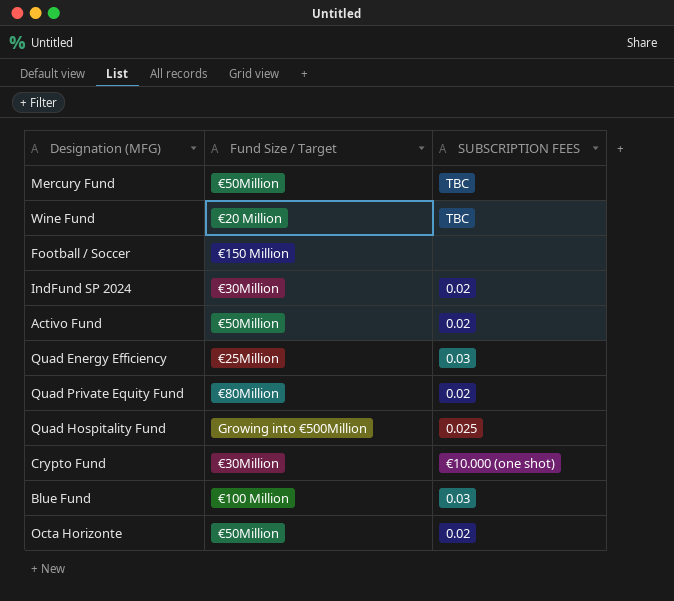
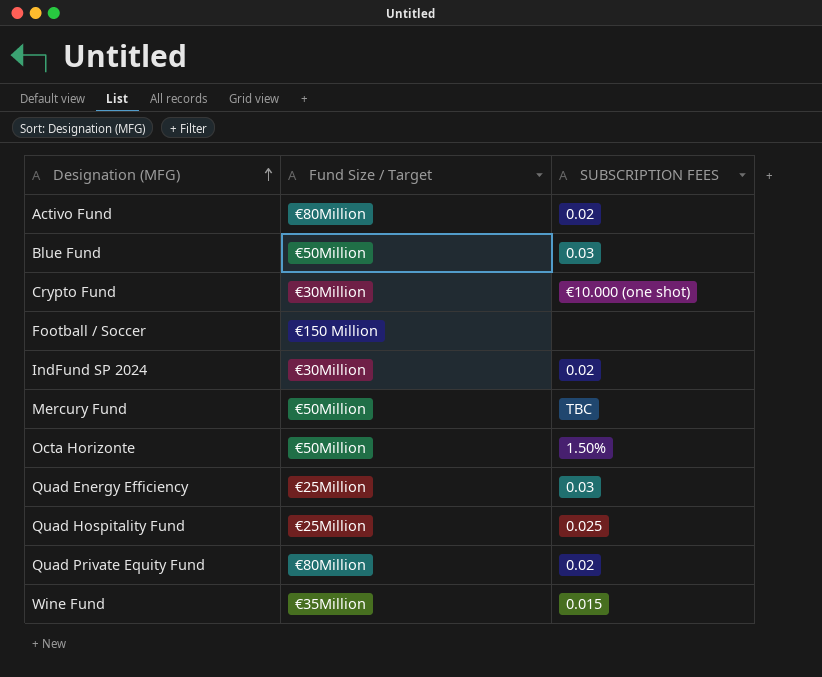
row order: none -> Designation (MFG) ascending
Activo Fund | Fund Size / Target: €50Million -> €80Million
Blue Fund | Fund Size / Target: €100 Million -> €50Million
Octa Horizonte | SUBSCRIPTION FEES: 0.02 -> 1.50%
Quad Hospitality Fund | Fund Size / Target: Growing into €500Million -> €25Million
Wine Fund | Fund Size / Target: €20 Million -> €35Million
Wine Fund | SUBSCRIPTION FEES: TBC -> 0.015

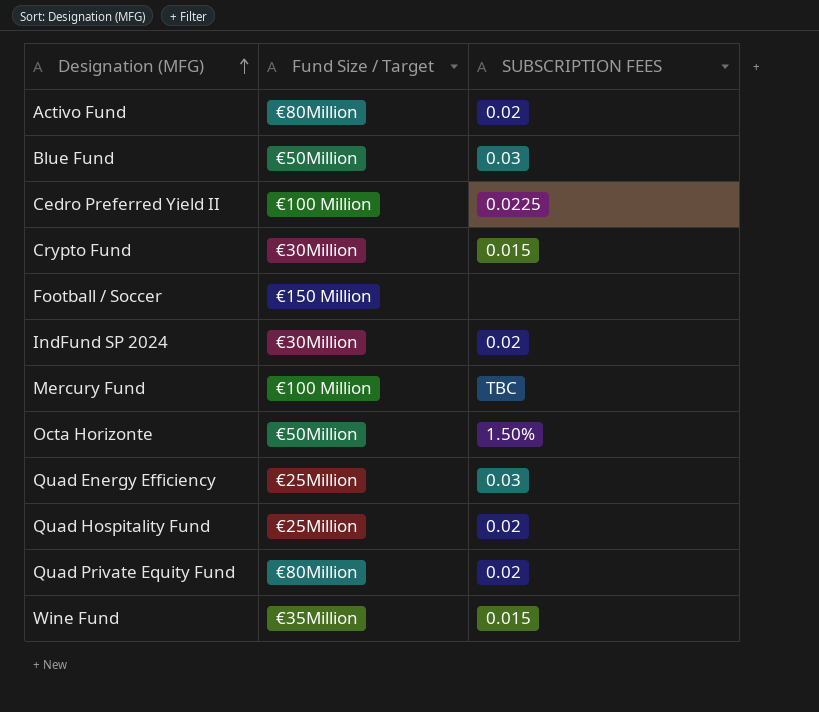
row Cedro Preferred Yield II: none -> €100 Million | 0.0225
Crypto Fund | SUBSCRIPTION FEES: €10.000 (one shot) -> 0.015
Mercury Fund | Fund Size / Target: €50Million -> €100 Million
Quad Hospitality Fund | SUBSCRIPTION FEES: 0.025 -> 0.02

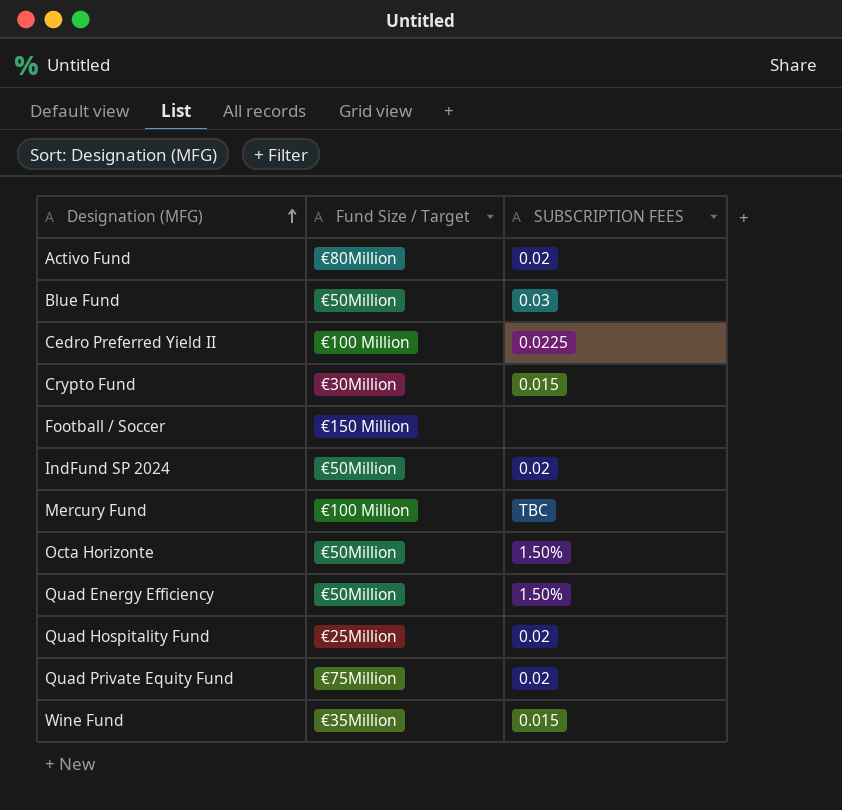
IndFund SP 2024 | Fund Size / Target: €30Million -> €50Million
Quad Energy Efficiency | Fund Size / Target: €25Million -> €50Million
Quad Energy Efficiency | SUBSCRIPTION FEES: 0.03 -> 1.50%
Quad Private Equity Fund | Fund Size / Target: €80Million -> €75Million

